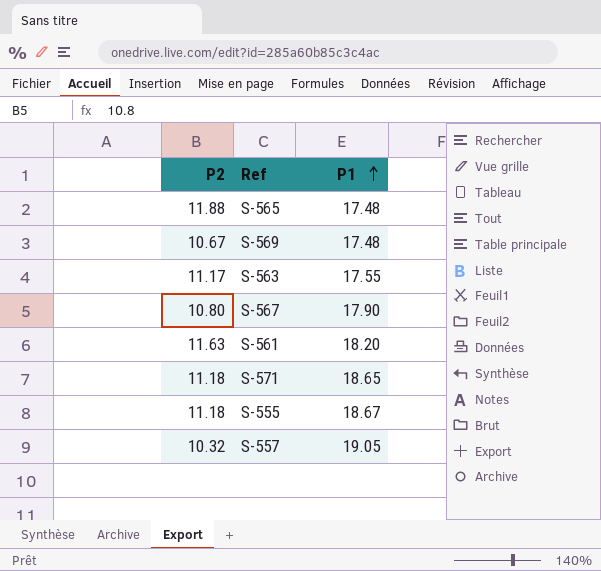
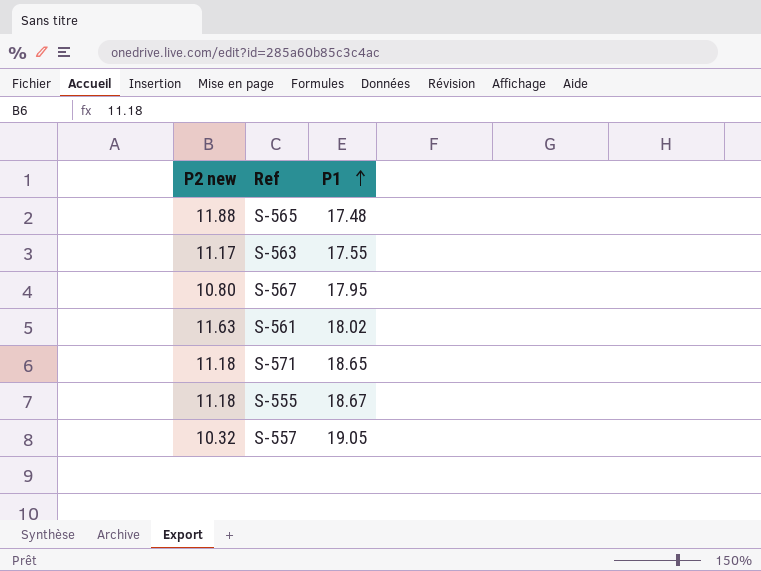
column name: P2 -> P2 new
row S-569: 10.67 | 17.48 -> none
S-567 | P1: 17.90 -> 17.95
S-561 | P1: 18.20 -> 18.02

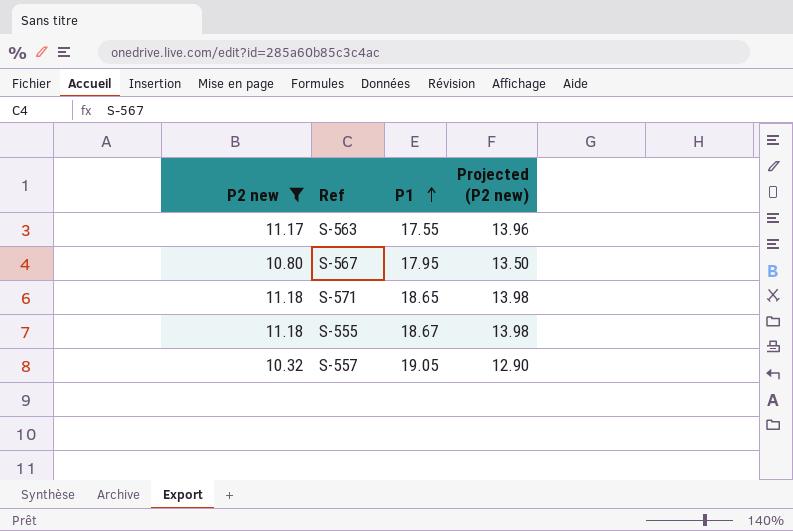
filter: none -> P2 new <= 11.18
column Projected (P2 new) | formula: none -> [P2 new] * 1.25

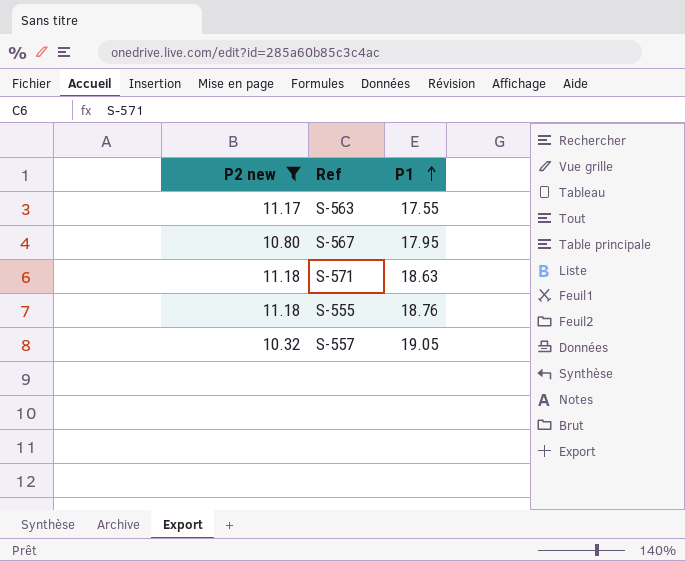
column Projected (P2 new) | formula: [P2 new] * 1.25 -> none
S-571 | P1: 18.65 -> 18.63
S-555 | P1: 18.67 -> 18.76

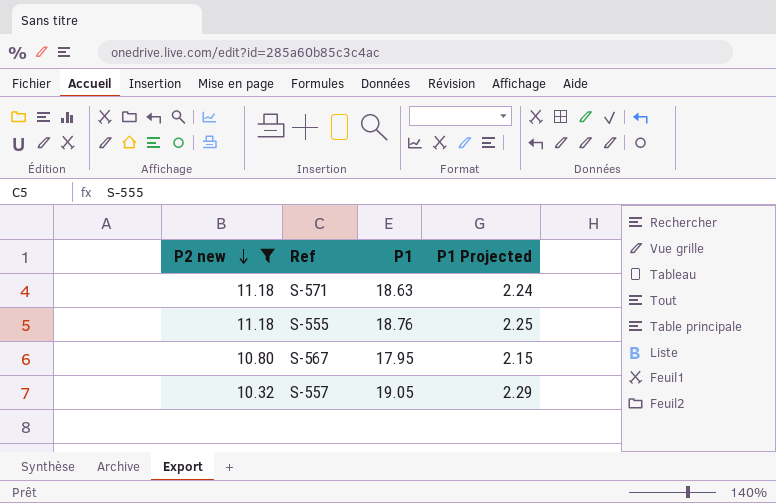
row order: P1 ascending -> P2 new descending
column P1 Projected | formula: none -> [P1] * 0.12
row S-563: 11.17 | 17.55 -> none

